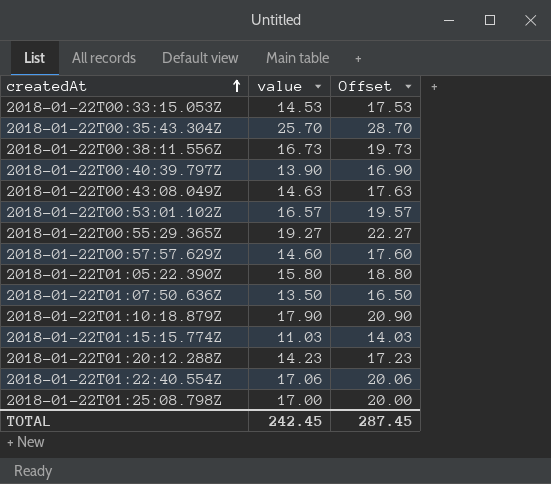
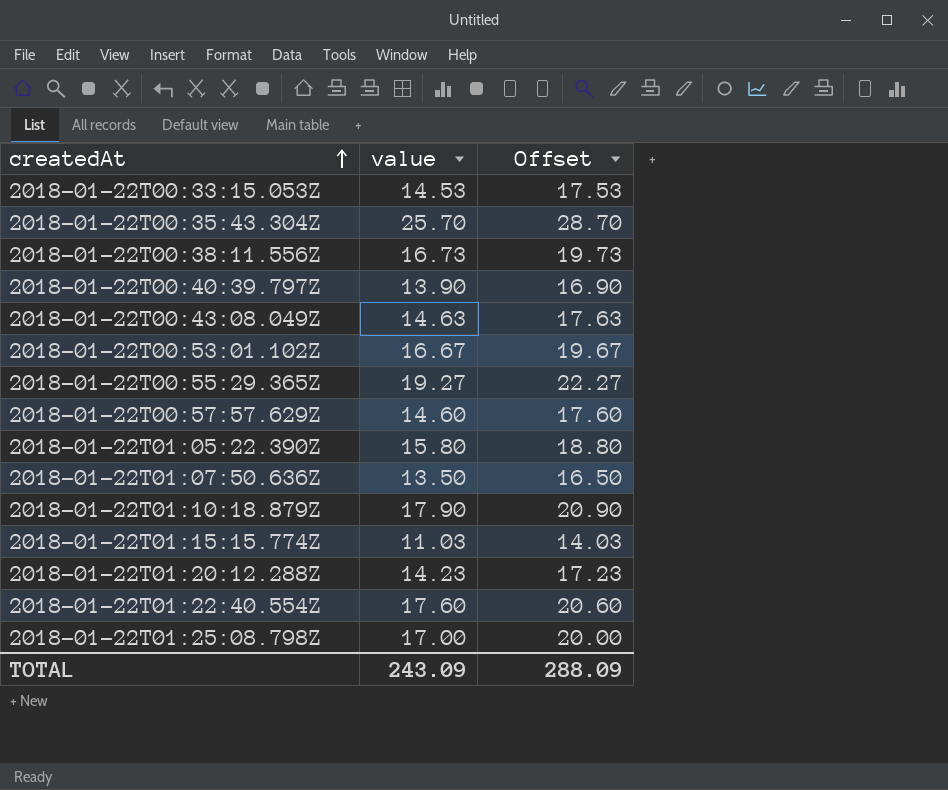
2018-01-22T00:53:01.102Z | value: 16.57 -> 16.67
2018-01-22T00:53:01.102Z | Offset: 19.57 -> 19.67
2018-01-22T01:22:40.554Z | value: 17.06 -> 17.60
2018-01-22T01:22:40.554Z | Offset: 20.06 -> 20.60
TOTAL | value: 242.45 -> 243.09
TOTAL | Offset: 287.45 -> 288.09

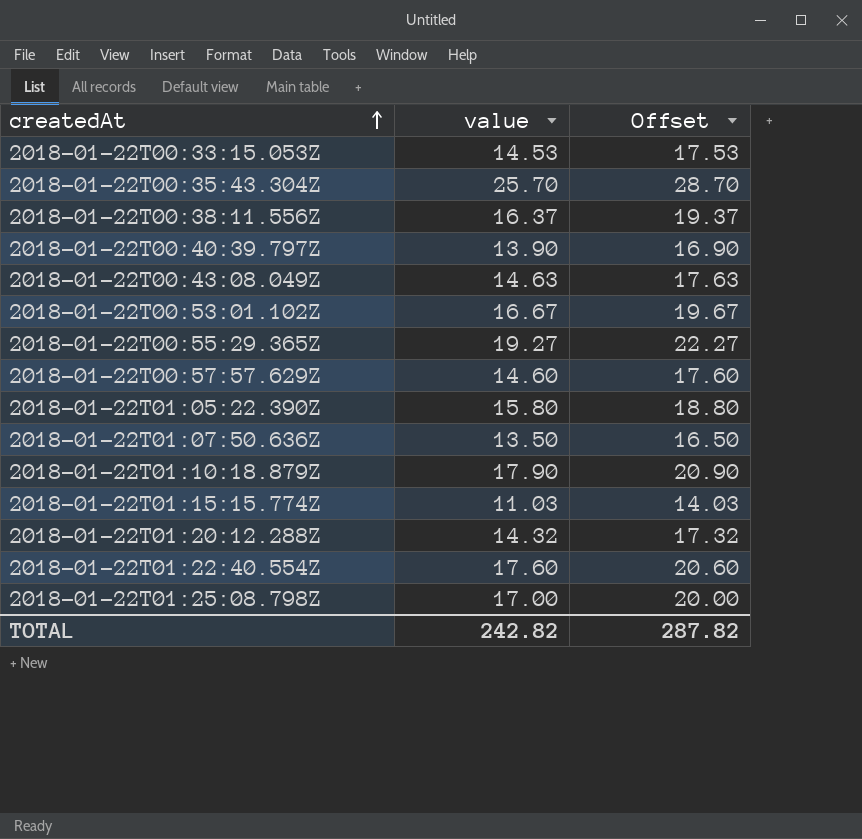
2018-01-22T00:38:11.556Z | value: 16.73 -> 16.37
2018-01-22T00:38:11.556Z | Offset: 19.73 -> 19.37
2018-01-22T01:20:12.288Z | value: 14.23 -> 14.32
2018-01-22T01:20:12.288Z | Offset: 17.23 -> 17.32
TOTAL | value: 243.09 -> 242.82
TOTAL | Offset: 288.09 -> 287.82

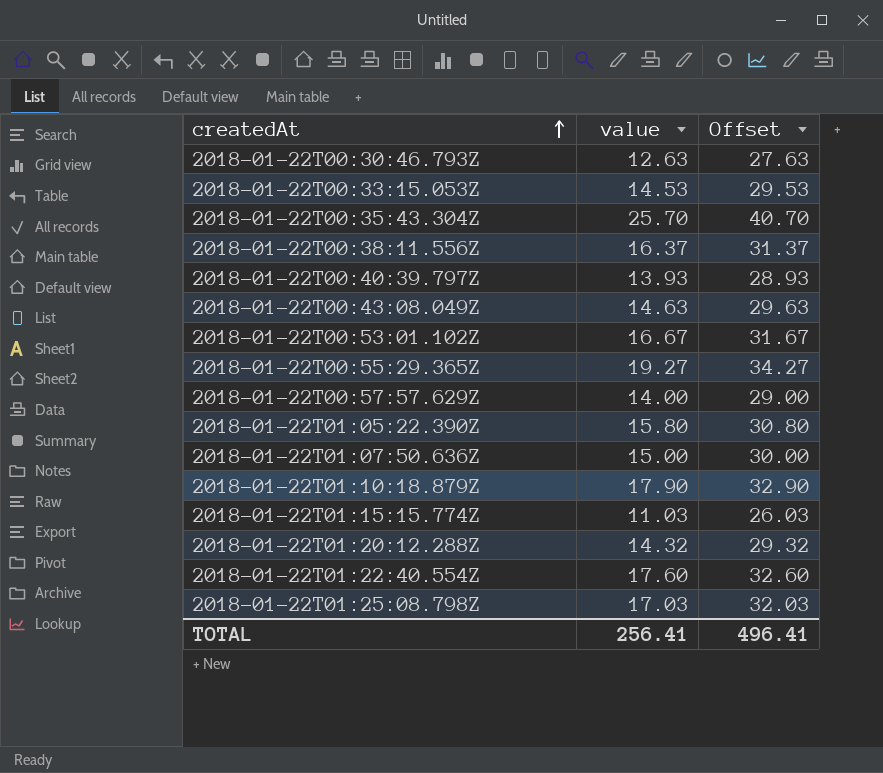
column Offset | formula: [value] + 3 -> [value] + 15
row 2018-01-22T00:30:46.793Z: none -> 12.63 | 27.63
2018-01-22T00:40:39.797Z | value: 13.90 -> 13.93
2018-01-22T00:57:57.629Z | value: 14.60 -> 14.00
2018-01-22T01:07:50.636Z | value: 13.50 -> 15.00
2018-01-22T01:25:08.798Z | value: 17.00 -> 17.03
TOTAL | value: 242.82 -> 256.41
TOTAL | Offset: 287.82 -> 496.41

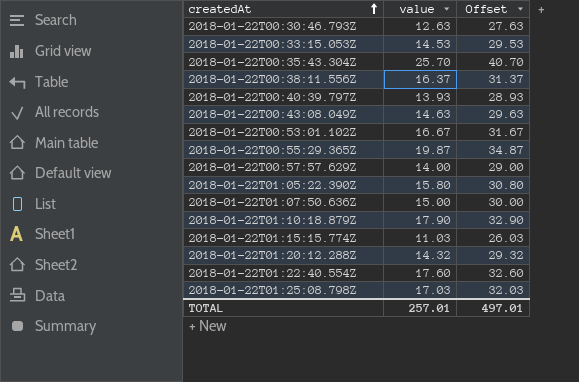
2018-01-22T00:55:29.365Z | value: 19.27 -> 19.87
2018-01-22T00:55:29.365Z | Offset: 34.27 -> 34.87
TOTAL | value: 256.41 -> 257.01
TOTAL | Offset: 496.41 -> 497.01

